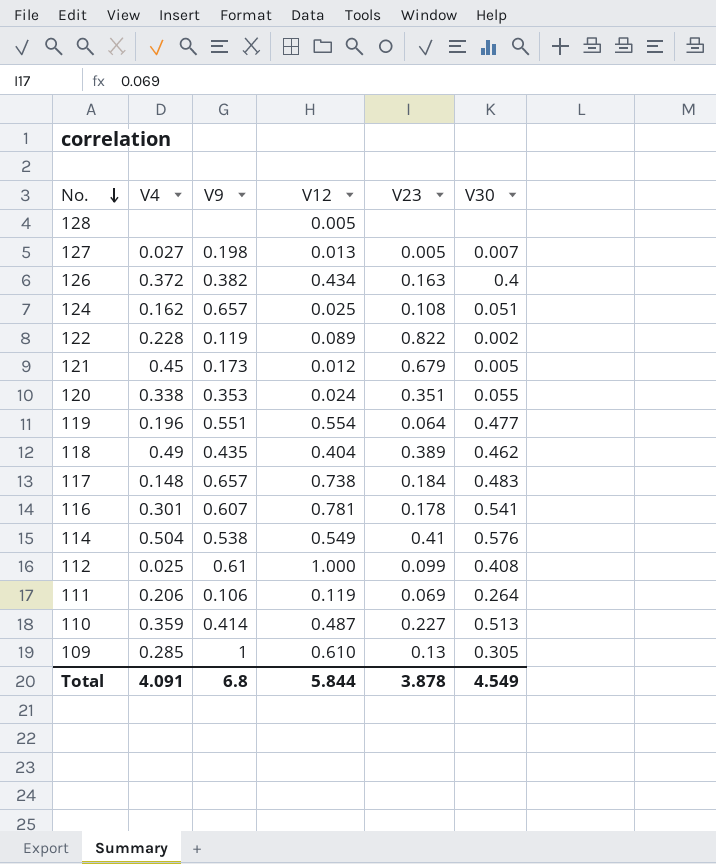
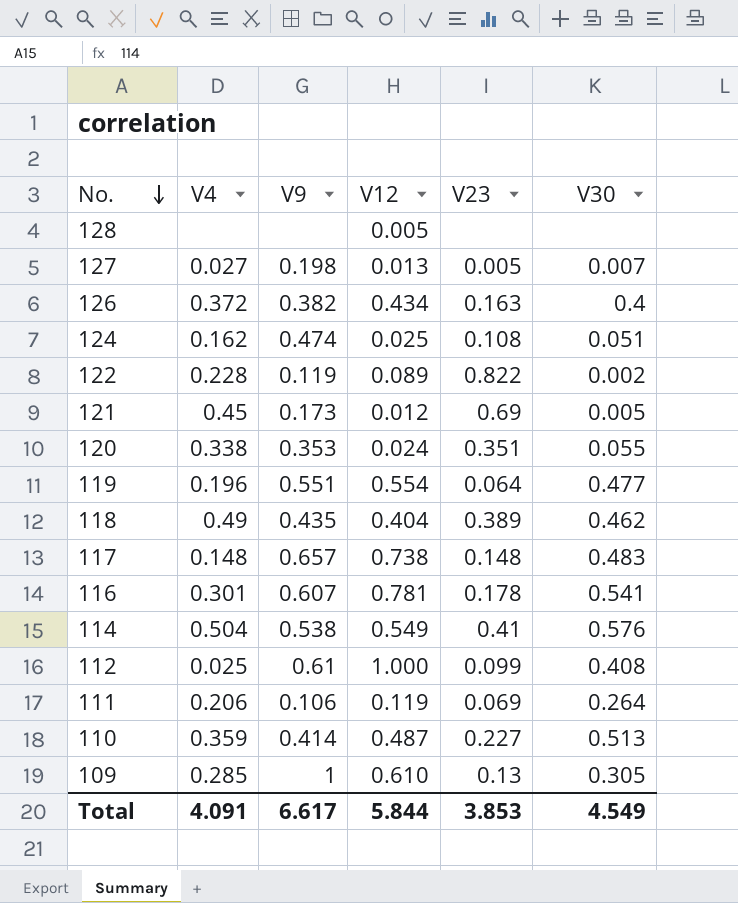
124 | V9: 0.657 -> 0.474
121 | V23: 0.679 -> 0.69
117 | V23: 0.184 -> 0.148
Total | V9: 6.8 -> 6.617
Total | V23: 3.878 -> 3.853

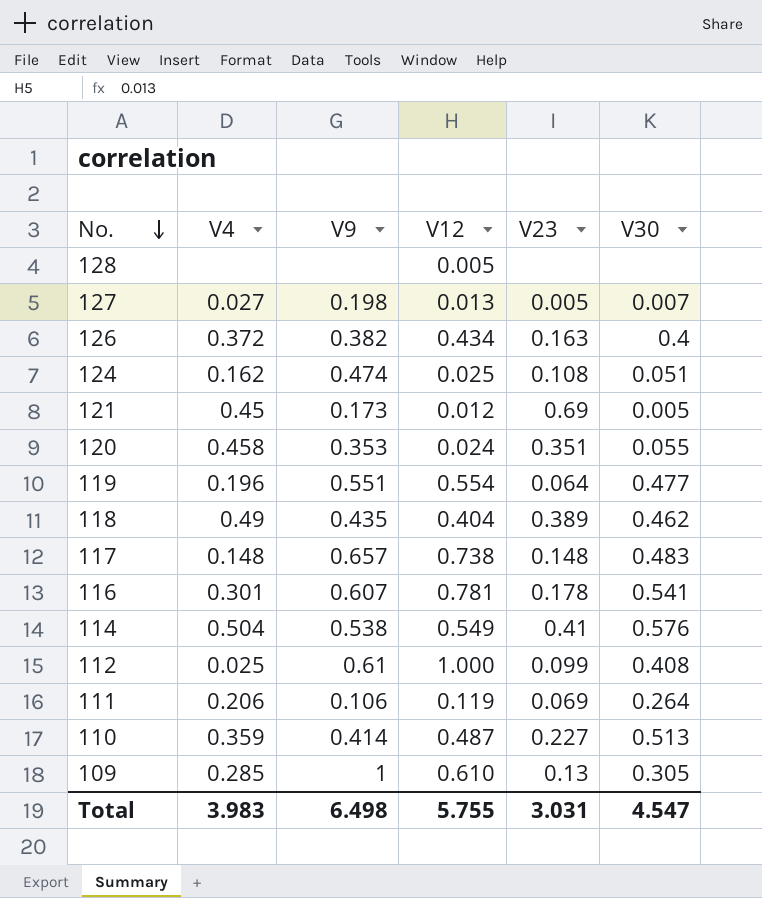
row 122: 0.228 | 0.119 | 0.089 | 0.822 | 0.002 -> none
120 | V4: 0.338 -> 0.458
Total | V4: 4.091 -> 3.983
Total | V9: 6.617 -> 6.498
Total | V12: 5.844 -> 5.755
Total | V23: 3.853 -> 3.031
Total | V30: 4.549 -> 4.547

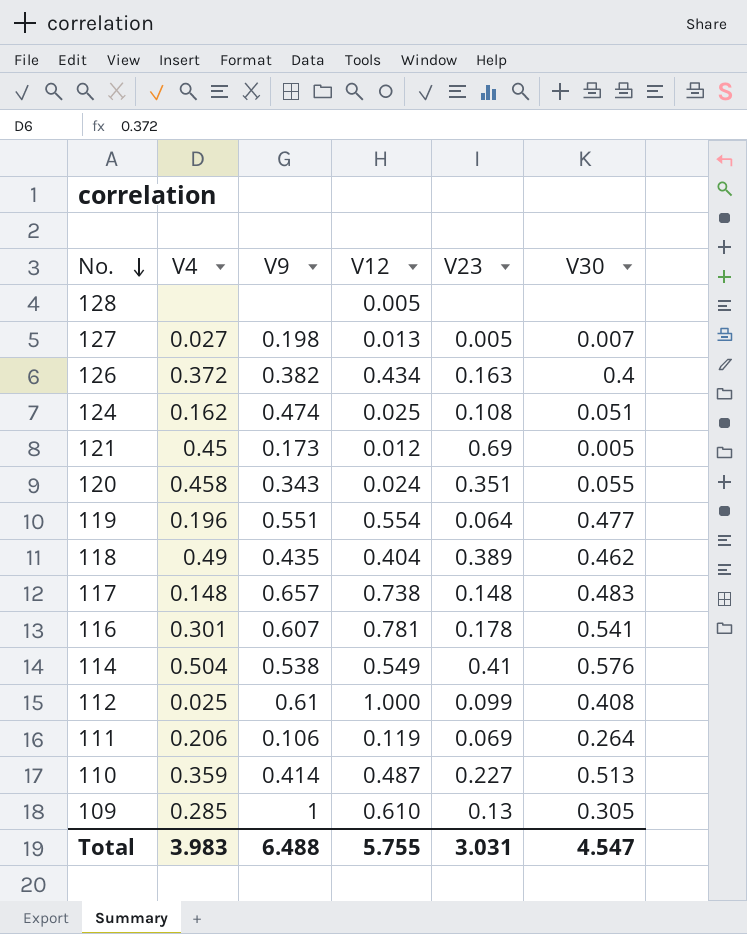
120 | V9: 0.353 -> 0.343
Total | V9: 6.498 -> 6.488

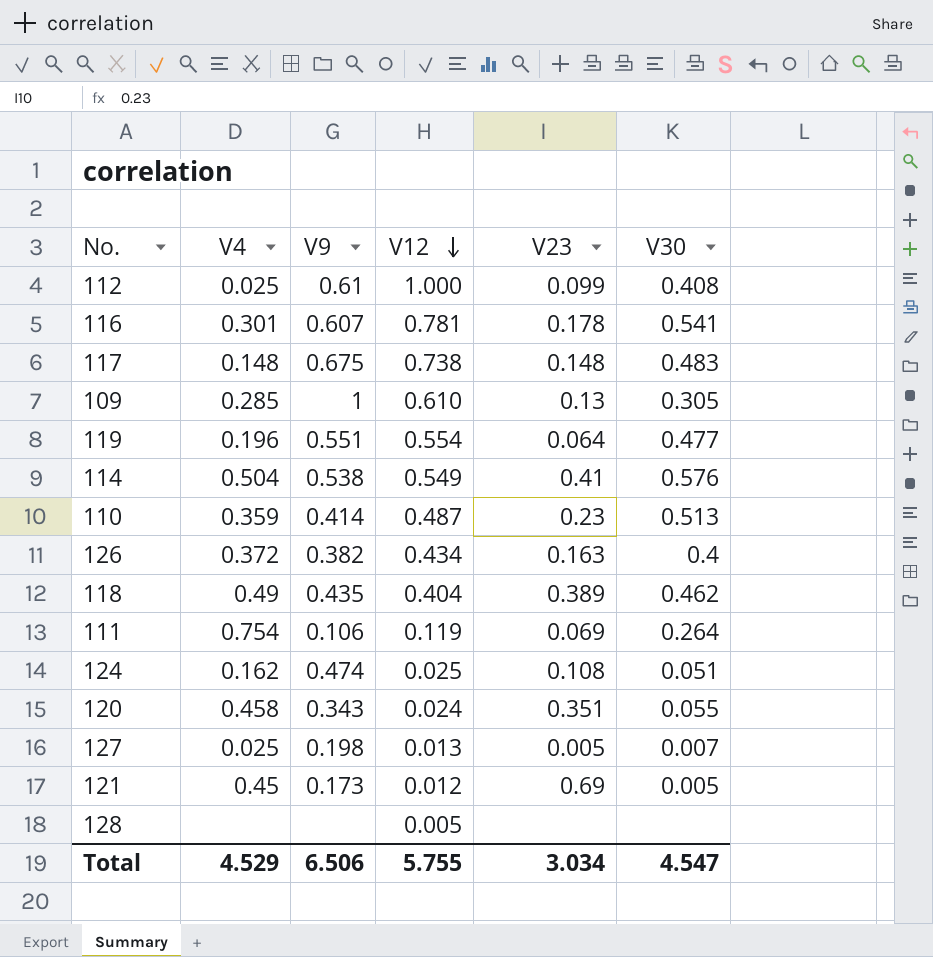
row order: No. descending -> V12 descending
117 | V9: 0.657 -> 0.675
110 | V23: 0.227 -> 0.23
111 | V4: 0.206 -> 0.754
127 | V4: 0.027 -> 0.025
Total | V4: 3.983 -> 4.529
Total | V9: 6.488 -> 6.506
Total | V23: 3.031 -> 3.034

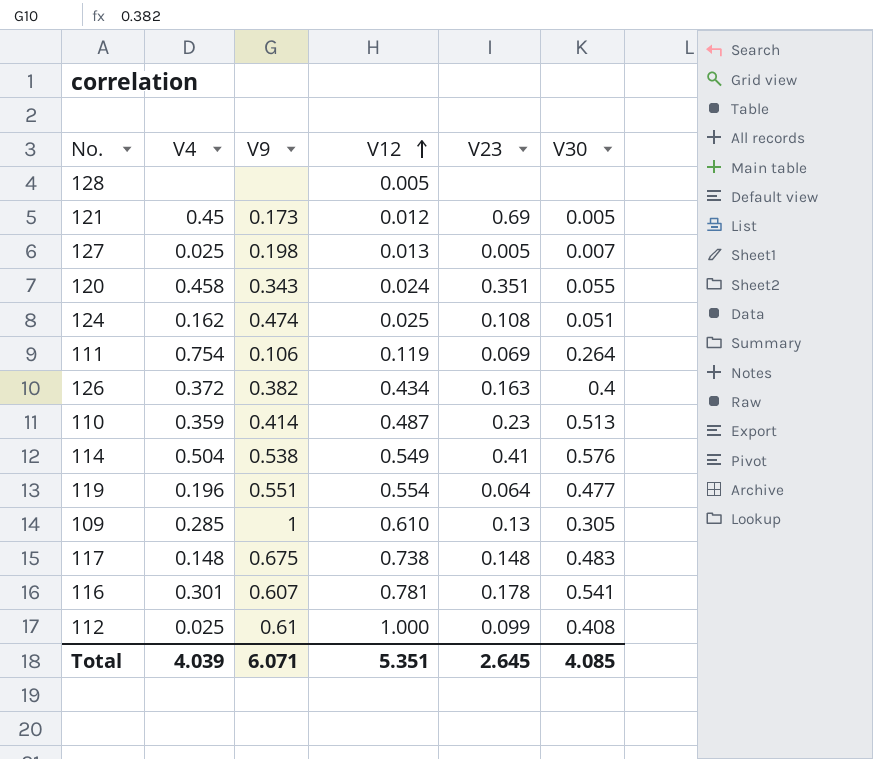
row order: V12 descending -> V12 ascending
row 118: 0.49 | 0.435 | 0.404 | 0.389 | 0.462 -> none
Total | V4: 4.529 -> 4.039
Total | V9: 6.506 -> 6.071
Total | V12: 5.755 -> 5.351
Total | V23: 3.034 -> 2.645
Total | V30: 4.547 -> 4.085

